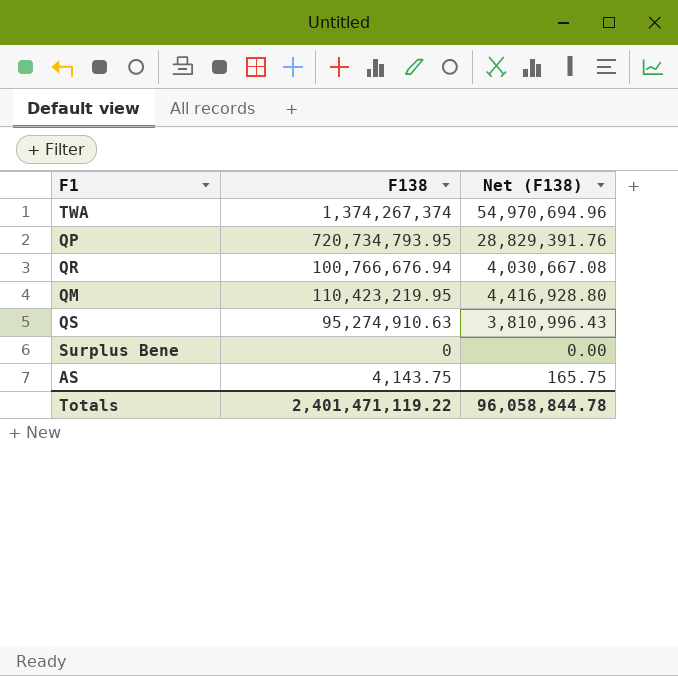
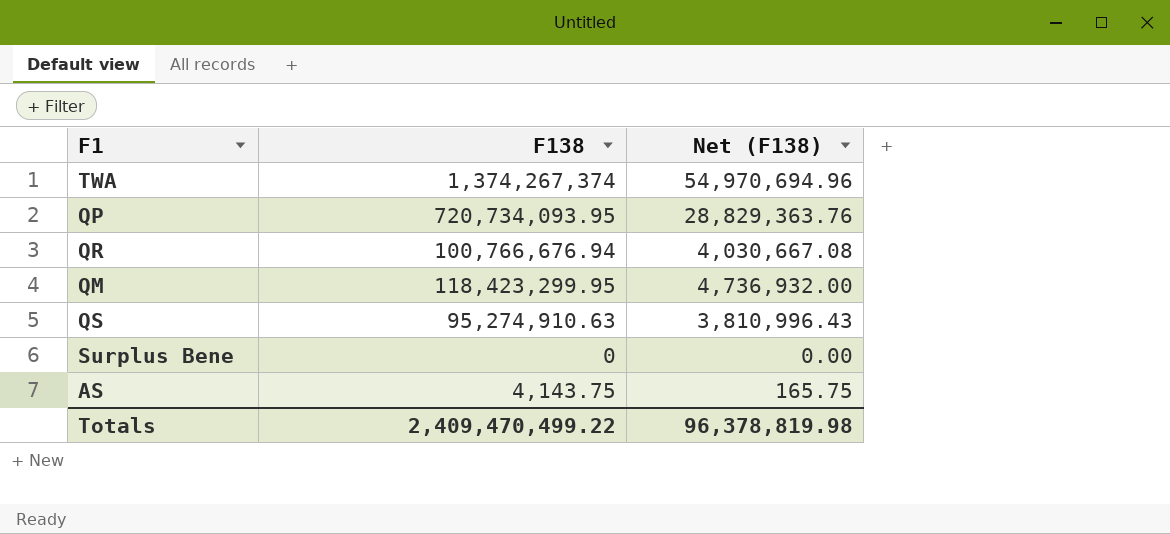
QP | F138: 720,734,793.95 -> 720,734,093.95
QP | Net (F138): 28,829,391.76 -> 28,829,363.76
QM | F138: 110,423,219.95 -> 118,423,299.95
QM | Net (F138): 4,416,928.80 -> 4,736,932.00
Totals | F138: 2,401,471,119.22 -> 2,409,470,499.22
Totals | Net (F138): 96,058,844.78 -> 96,378,819.98

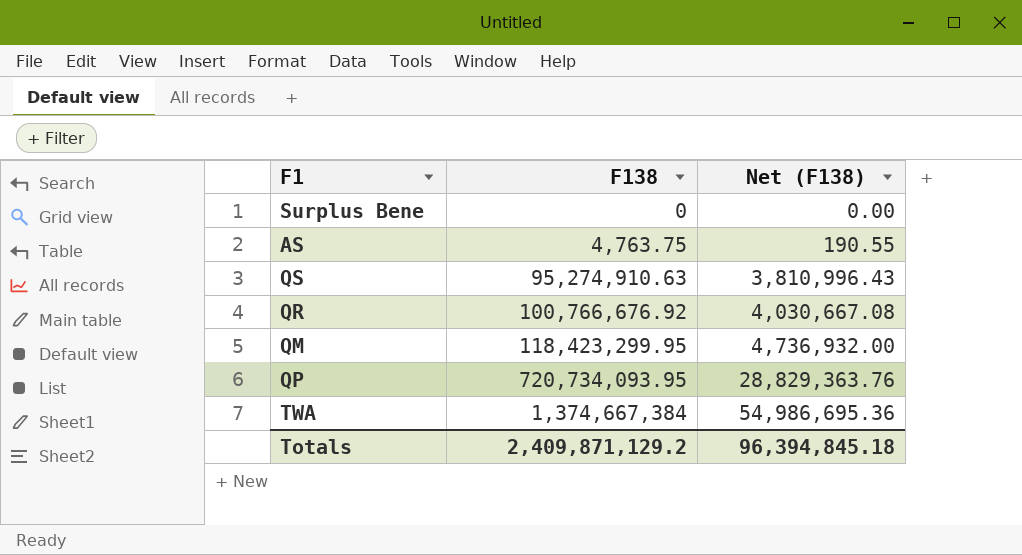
row order: none -> F138 ascending
AS | F138: 4,143.75 -> 4,763.75
AS | Net (F138): 165.75 -> 190.55
QR | F138: 100,766,676.94 -> 100,766,676.92
TWA | F138: 1,374,267,374 -> 1,374,667,384
TWA | Net (F138): 54,970,694.96 -> 54,986,695.36
Totals | F138: 2,409,470,499.22 -> 2,409,871,129.2
Totals | Net (F138): 96,378,819.98 -> 96,394,845.18

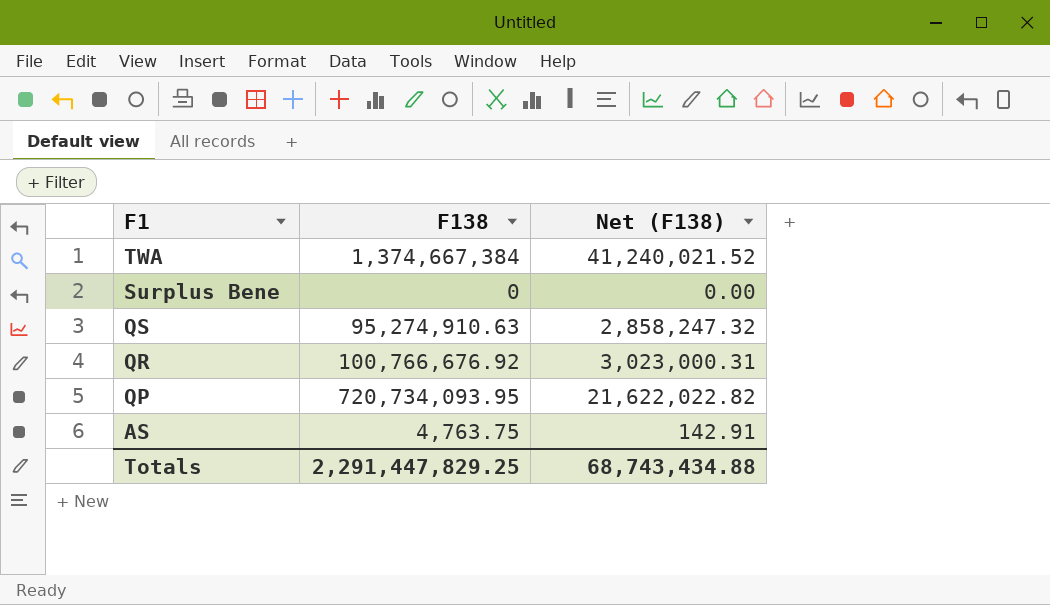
row order: F138 ascending -> F1 descending
column Net (F138) | formula: [F138] * 0.04 -> [F138] * 0.03
row QM: 118,423,299.95 | 4,736,932.00 -> none
Totals | F138: 2,409,871,129.2 -> 2,291,447,829.25
Totals | Net (F138): 96,394,845.18 -> 68,743,434.88

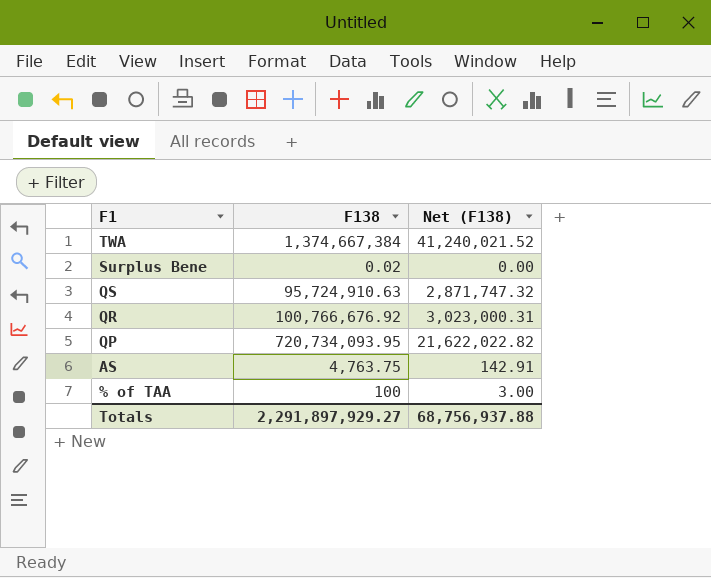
Surplus Bene | F138: 0 -> 0.02
QS | F138: 95,274,910.63 -> 95,724,910.63
QS | Net (F138): 2,858,247.32 -> 2,871,747.32
row % of TAA: none -> 100 | 3.00
Totals | F138: 2,291,447,829.25 -> 2,291,897,929.27
Totals | Net (F138): 68,743,434.88 -> 68,756,937.88

